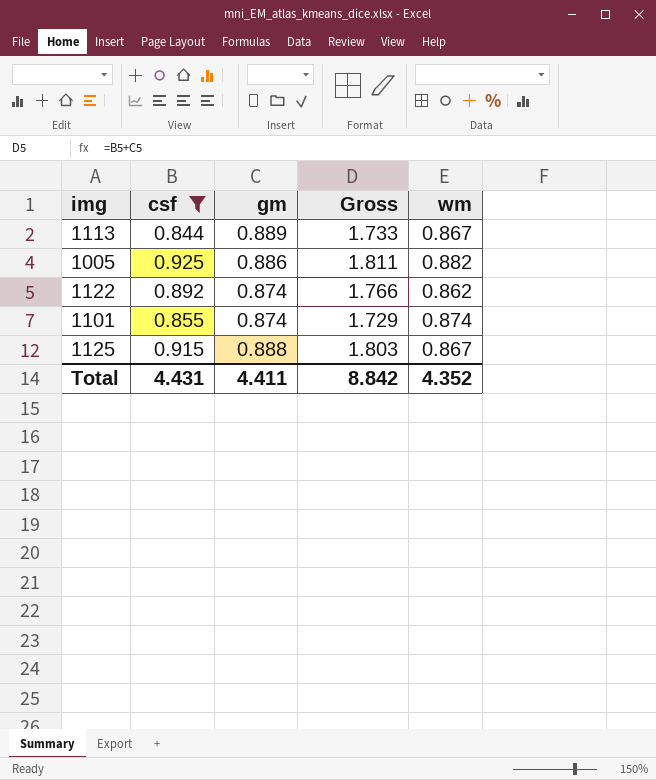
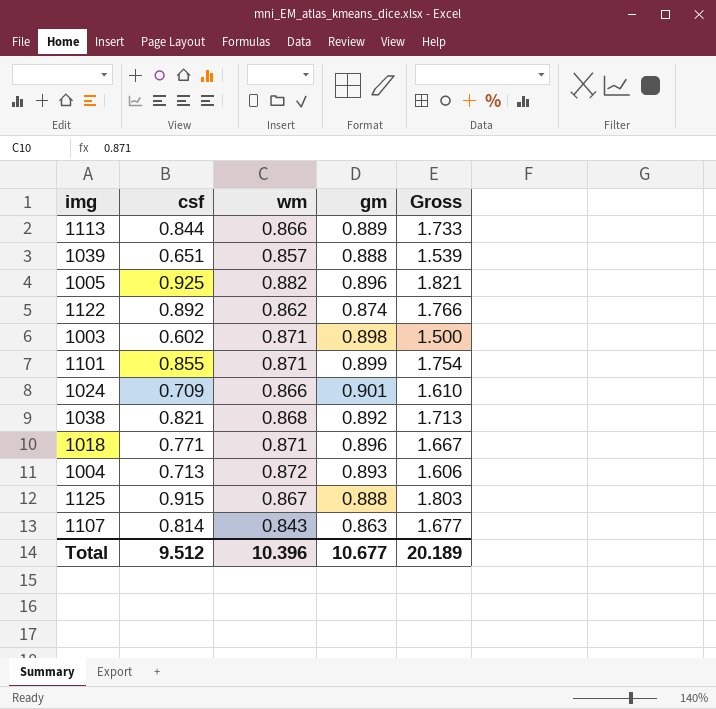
filter: csf >= 0.844 -> none
column wm | position: 5 -> 3
1113 | wm: 0.867 -> 0.866
1005 | gm: 0.886 -> 0.896
1005 | Gross: 1.811 -> 1.821
1101 | wm: 0.874 -> 0.871
1101 | gm: 0.874 -> 0.899
1101 | Gross: 1.729 -> 1.754
Total | csf: 4.431 -> 9.512
Total | wm: 4.352 -> 10.396
Total | gm: 4.411 -> 10.677
Total | Gross: 8.842 -> 20.189

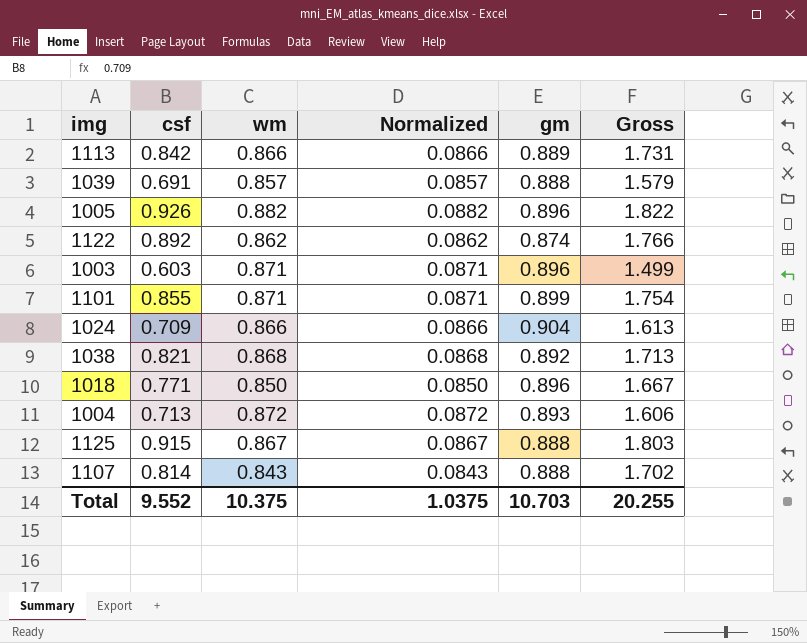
column Normalized | formula: none -> [wm] * 0.1
1113 | csf: 0.844 -> 0.842
1113 | Gross: 1.733 -> 1.731
1039 | csf: 0.651 -> 0.691
1039 | Gross: 1.539 -> 1.579
1005 | csf: 0.925 -> 0.926
1005 | Gross: 1.821 -> 1.822
1003 | csf: 0.602 -> 0.603
1003 | gm: 0.898 -> 0.896
1003 | Gross: 1.500 -> 1.499
1024 | gm: 0.901 -> 0.904
1024 | Gross: 1.610 -> 1.613
1018 | wm: 0.871 -> 0.850
1107 | gm: 0.863 -> 0.888
1107 | Gross: 1.677 -> 1.702
Total | csf: 9.512 -> 9.552
Total | wm: 10.396 -> 10.375
Total | gm: 10.677 -> 10.703
Total | Gross: 20.189 -> 20.255

